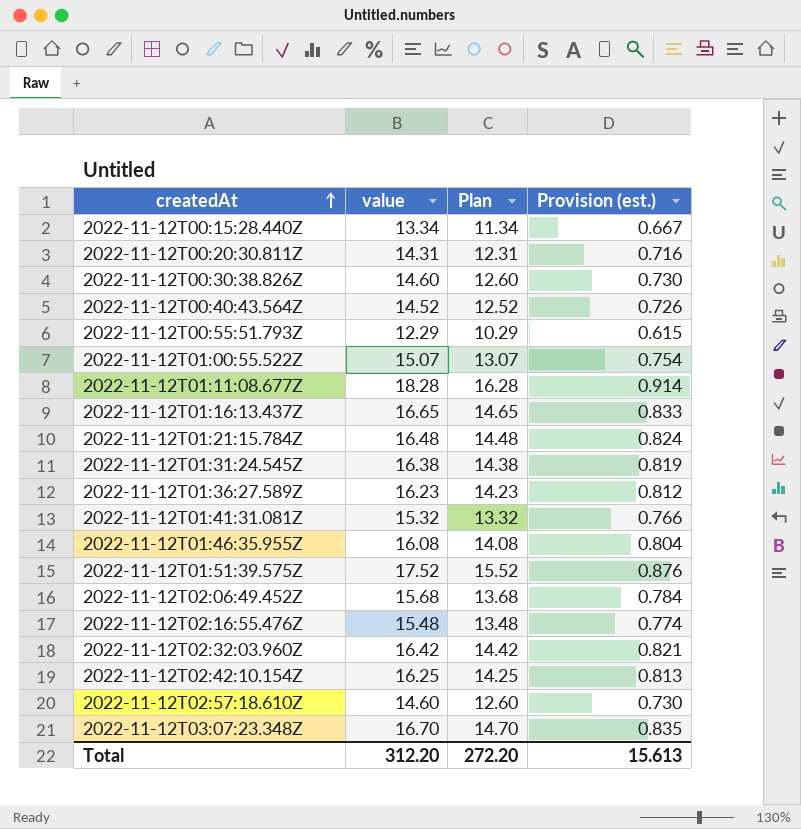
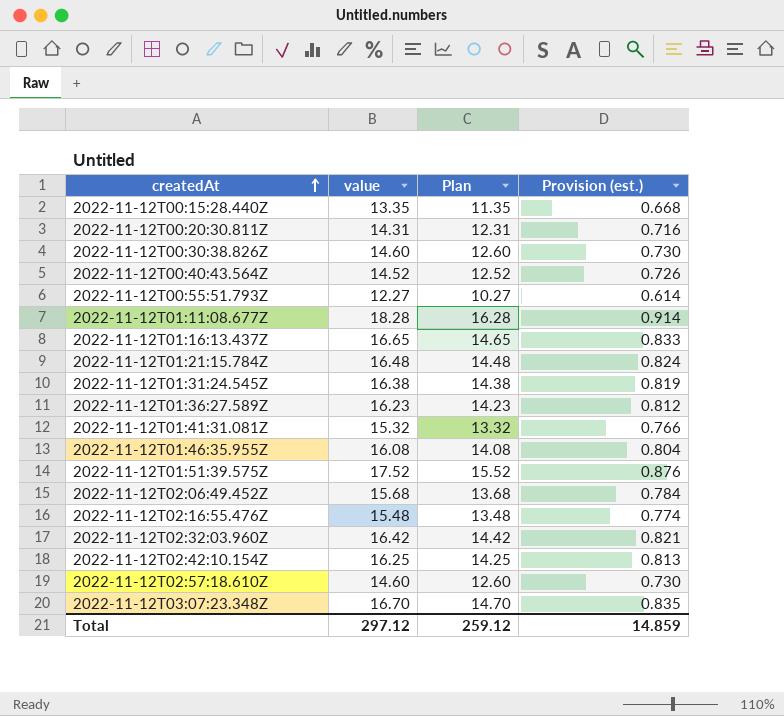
row 2022-11-12T01:00:55.522Z: 15.07 | 13.07 | 0.754 -> none
2022-11-12T00:15:28.440Z | value: 13.34 -> 13.35
2022-11-12T00:15:28.440Z | Plan: 11.34 -> 11.35
2022-11-12T00:15:28.440Z | Provision (est.): 0.667 -> 0.668
2022-11-12T00:55:51.793Z | value: 12.29 -> 12.27
2022-11-12T00:55:51.793Z | Plan: 10.29 -> 10.27
2022-11-12T00:55:51.793Z | Provision (est.): 0.615 -> 0.614
Total | value: 312.20 -> 297.12
Total | Plan: 272.20 -> 259.12
Total | Provision (est.): 15.613 -> 14.859

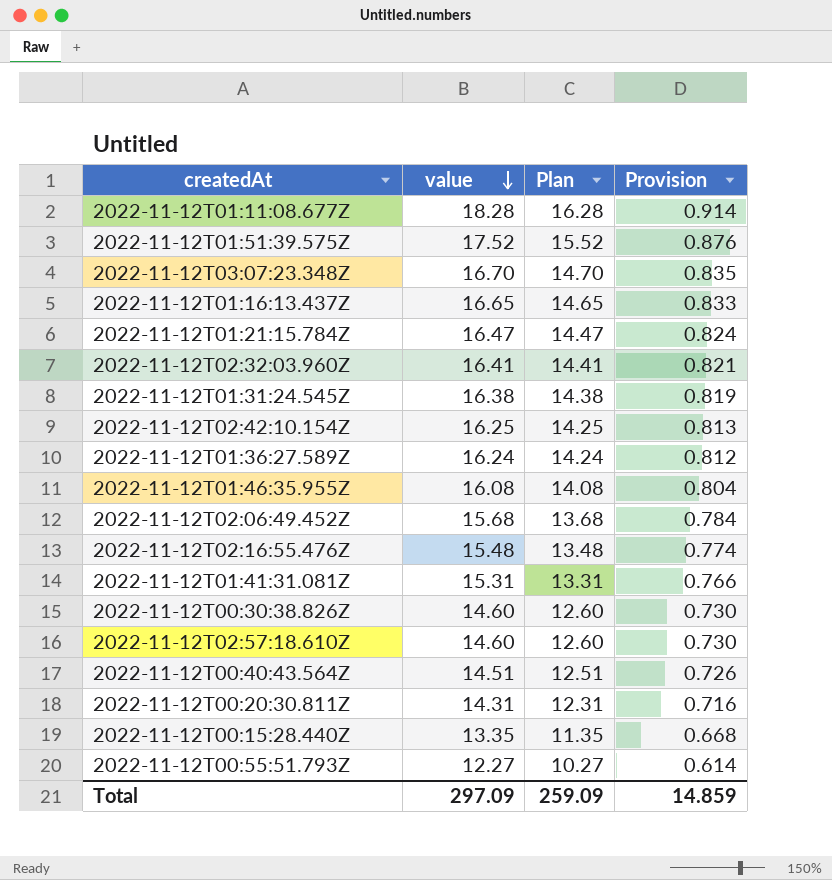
row order: createdAt ascending -> value descending
column name: Provision (est.) -> Provision
2022-11-12T01:21:15.784Z | value: 16.48 -> 16.47
2022-11-12T01:21:15.784Z | Plan: 14.48 -> 14.47
2022-11-12T02:32:03.960Z | value: 16.42 -> 16.41
2022-11-12T02:32:03.960Z | Plan: 14.42 -> 14.41
2022-11-12T01:36:27.589Z | value: 16.23 -> 16.24
2022-11-12T01:36:27.589Z | Plan: 14.23 -> 14.24
2022-11-12T01:41:31.081Z | value: 15.32 -> 15.31
2022-11-12T01:41:31.081Z | Plan: 13.32 -> 13.31
2022-11-12T00:40:43.564Z | value: 14.52 -> 14.51
2022-11-12T00:40:43.564Z | Plan: 12.52 -> 12.51
Total | value: 297.12 -> 297.09
Total | Plan: 259.12 -> 259.09

